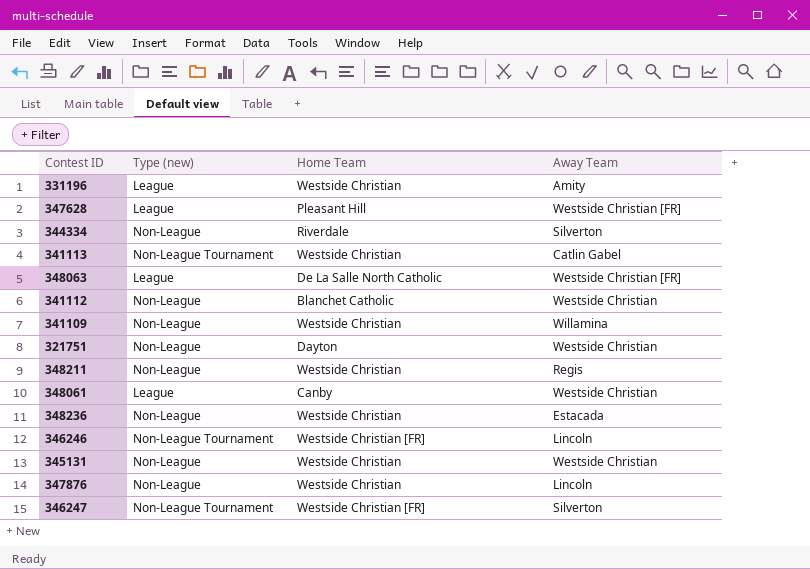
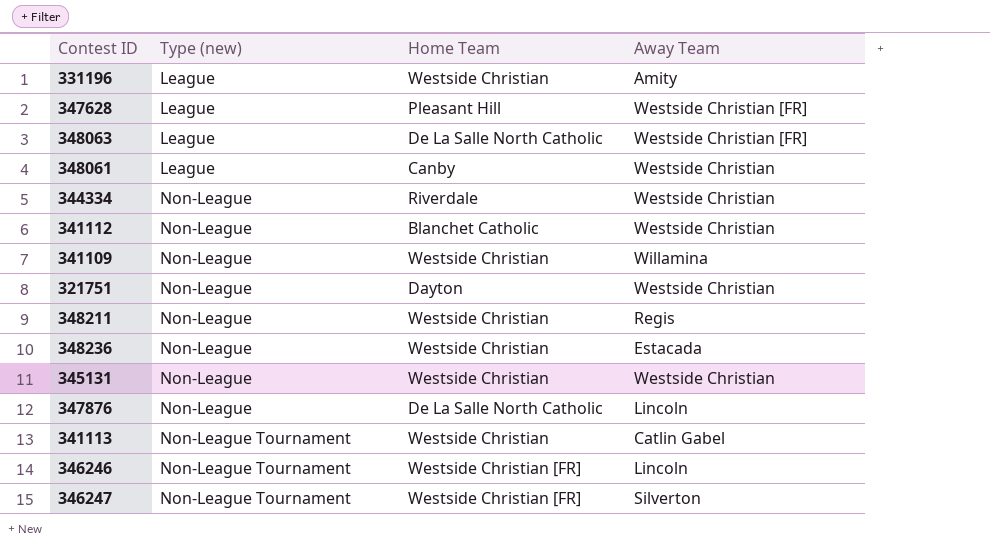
row order: none -> Type (new) ascending
344334 | Away Team: Silverton -> Westside Christian
347876 | Home Team: Westside Christian -> De La Salle North Catholic

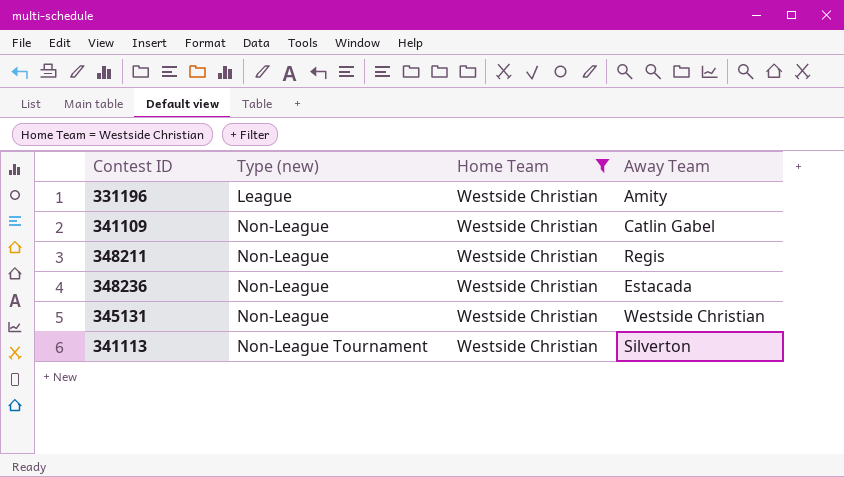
filter: none -> Home Team = Westside Christian
341109 | Away Team: Willamina -> Catlin Gabel
341113 | Away Team: Catlin Gabel -> Silverton

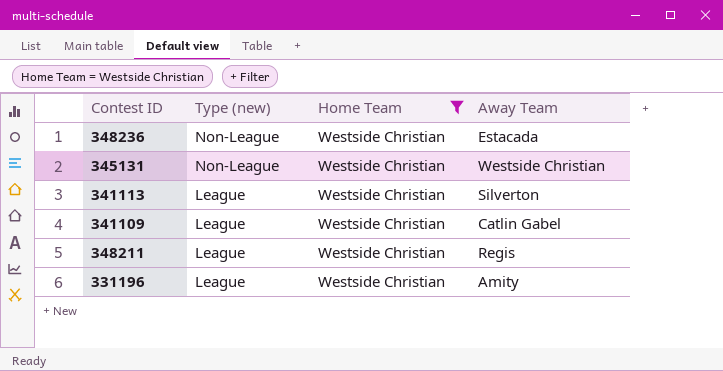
row order: Type (new) ascending -> Type (new) descending
341113 | Type (new): Non-League Tournament -> League
341109 | Type (new): Non-League -> League
348211 | Type (new): Non-League -> League

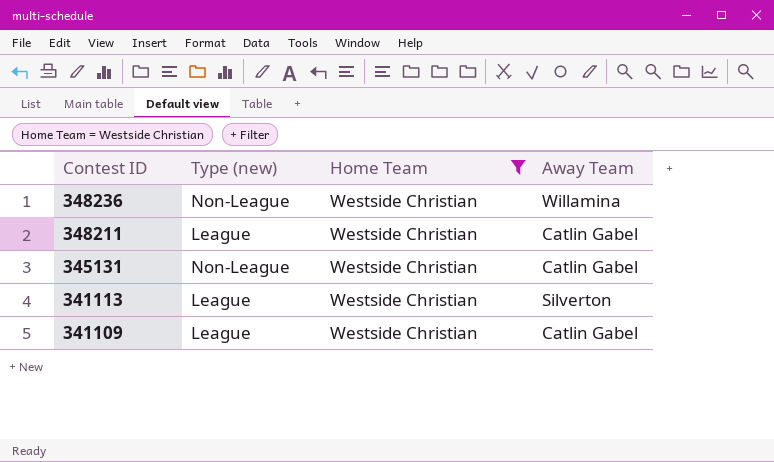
row order: Type (new) descending -> Contest ID descending
row 331196: League | Westside Christian | Amity -> none
348236 | Away Team: Estacada -> Willamina
348211 | Away Team: Regis -> Catlin Gabel
345131 | Away Team: Westside Christian -> Catlin Gabel

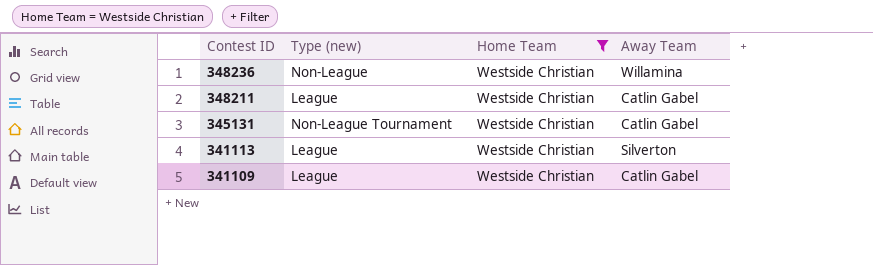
345131 | Type (new): Non-League -> Non-League Tournament

